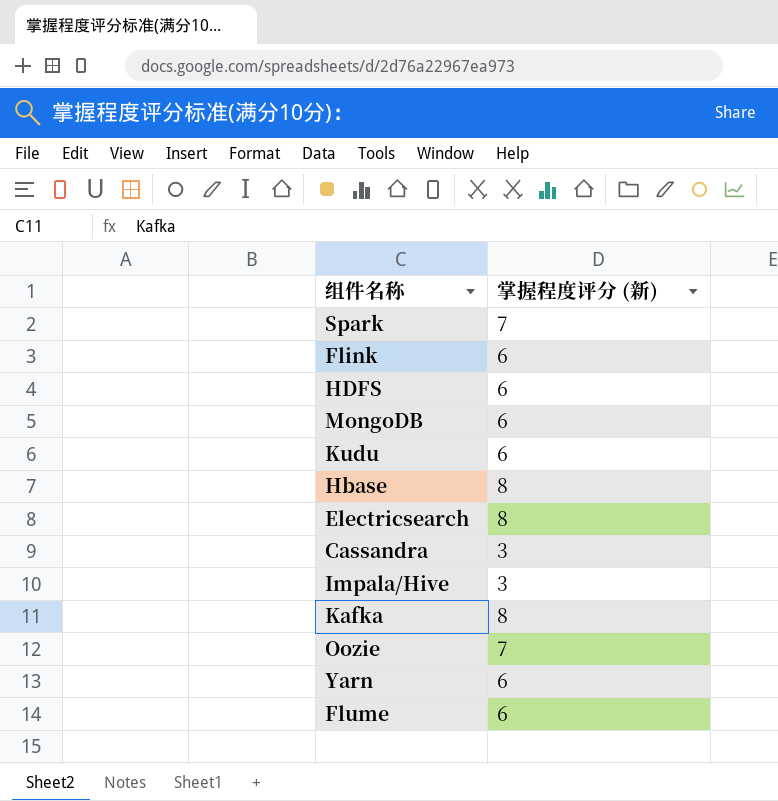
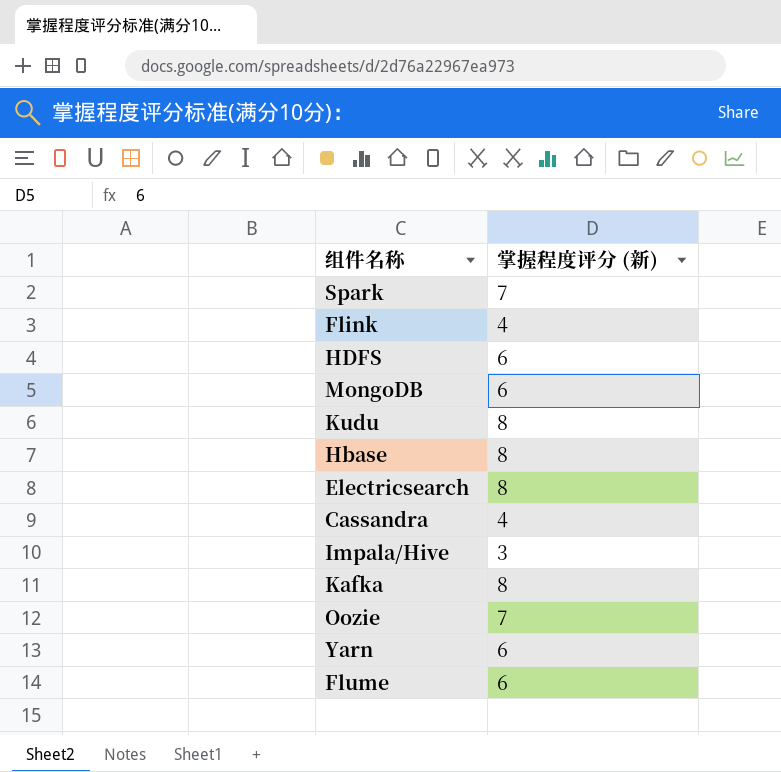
Flink | 掌握程度评分 (新): 6 -> 4
Kudu | 掌握程度评分 (新): 6 -> 8
Cassandra | 掌握程度评分 (新): 3 -> 4

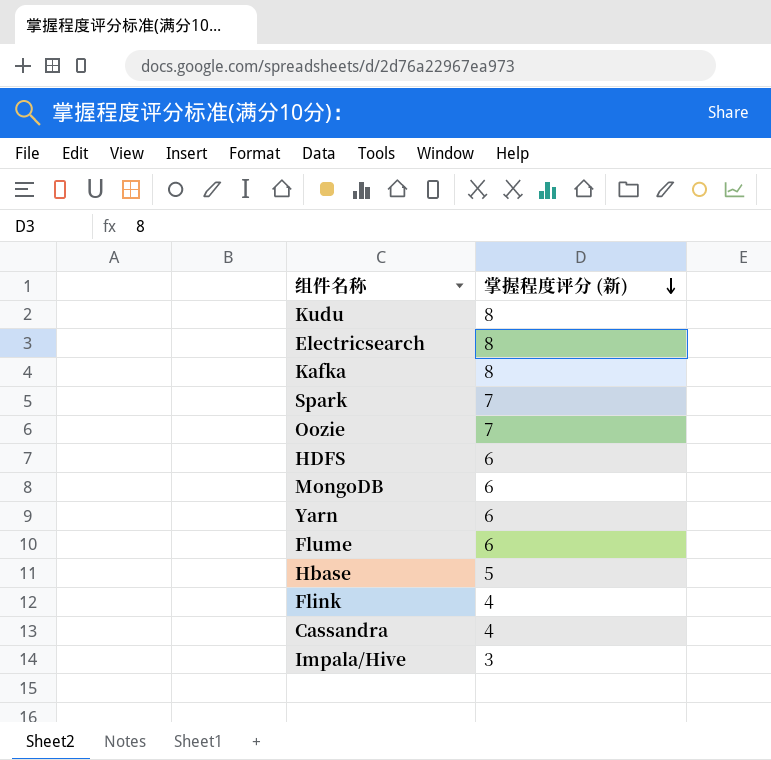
row order: none -> 掌握程度评分 (新) descending
Hbase | 掌握程度评分 (新): 8 -> 5

